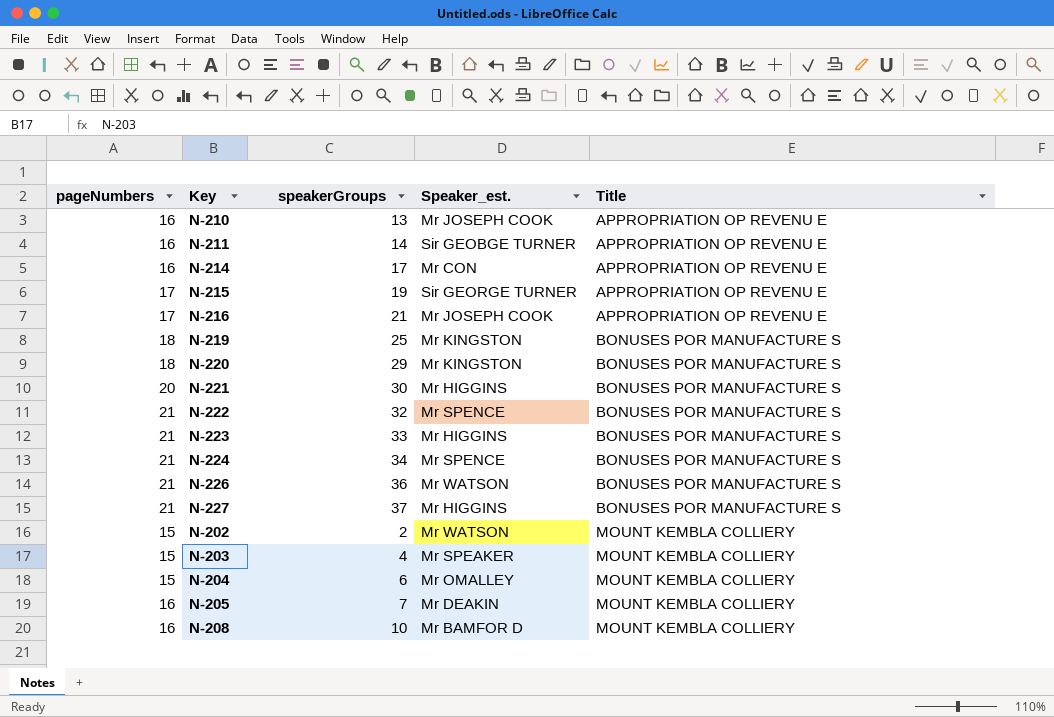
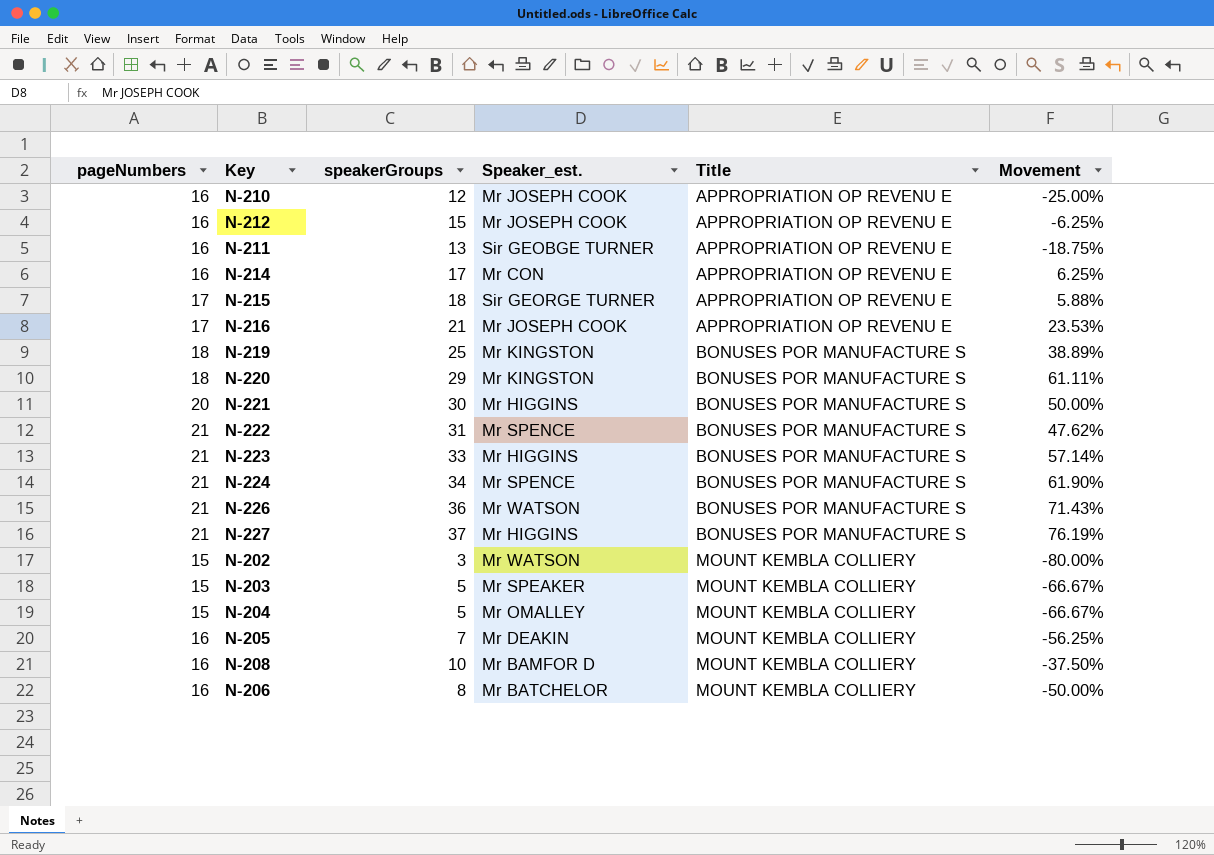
column Movement | formula: none -> ([speakerGroups] - [pageNumbers]) / [pageNumbers]
N-210 | speakerGroups: 13 -> 12
row N-212: none -> 16 | 15 | Mr JOSEPH COOK | APPROPRIATION OP REVENU E | -6.25%
N-211 | speakerGroups: 14 -> 13
N-215 | speakerGroups: 19 -> 18
N-222 | speakerGroups: 32 -> 31
N-202 | speakerGroups: 2 -> 3
N-203 | speakerGroups: 4 -> 5
N-204 | speakerGroups: 6 -> 5
row N-206: none -> 16 | 8 | Mr BATCHELOR | MOUNT KEMBLA COLLIERY | -50.00%

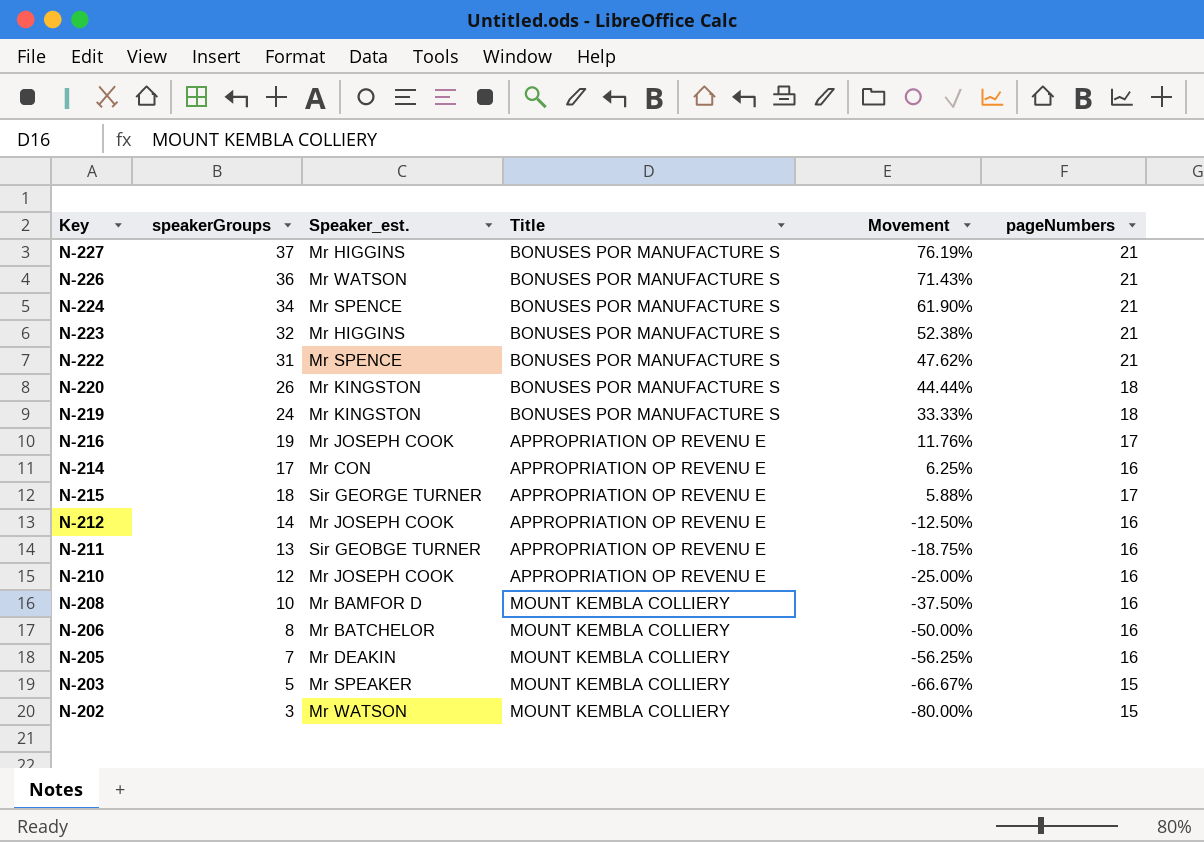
row order: Title ascending -> Movement descending
column pageNumbers | position: 1 -> 6
row N-221: 20 | 30 | Mr HIGGINS | BONUSES POR MANUFACTURE S | 50.00% -> none
row N-204: 15 | 5 | Mr OMALLEY | MOUNT KEMBLA COLLIERY | -66.67% -> none
N-223 | speakerGroups: 33 -> 32
N-223 | Movement: 57.14% -> 52.38%
N-220 | speakerGroups: 29 -> 26
N-220 | Movement: 61.11% -> 44.44%
N-219 | speakerGroups: 25 -> 24
N-219 | Movement: 38.89% -> 33.33%
N-216 | speakerGroups: 21 -> 19
N-216 | Movement: 23.53% -> 11.76%
N-212 | speakerGroups: 15 -> 14
N-212 | Movement: -6.25% -> -12.50%

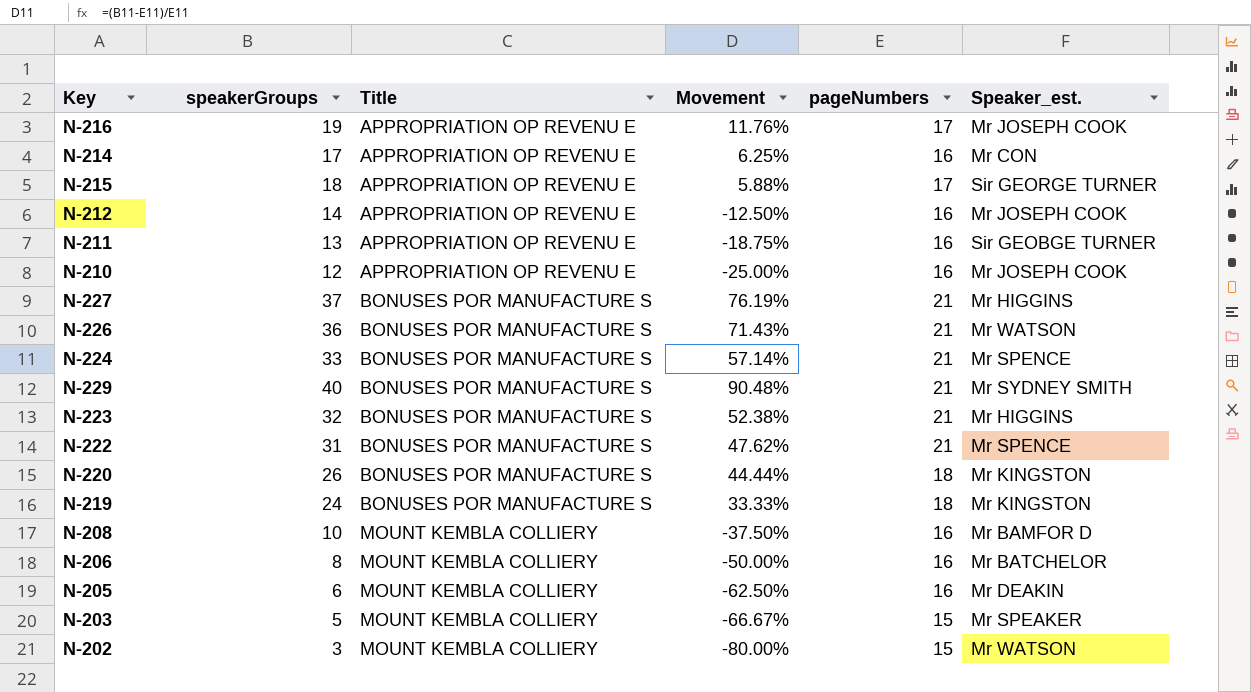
row order: Movement descending -> Title ascending
column Speaker_est. | position: 3 -> 6
N-224 | speakerGroups: 34 -> 33
N-224 | Movement: 61.90% -> 57.14%
row N-229: none -> 40 | BONUSES POR MANUFACTURE S | 90.48% | 21 | Mr SYDNEY SMITH
N-205 | speakerGroups: 7 -> 6
N-205 | Movement: -56.25% -> -62.50%

